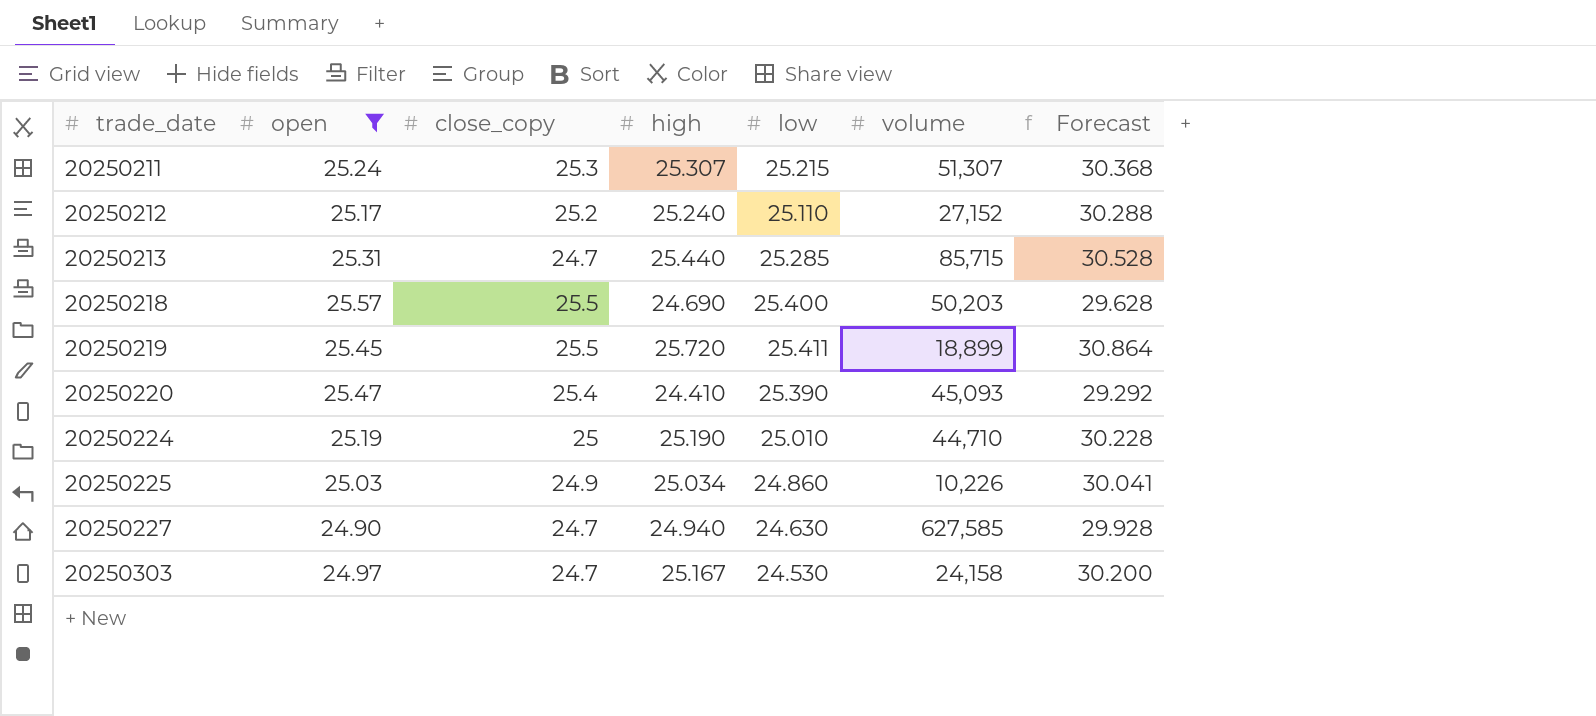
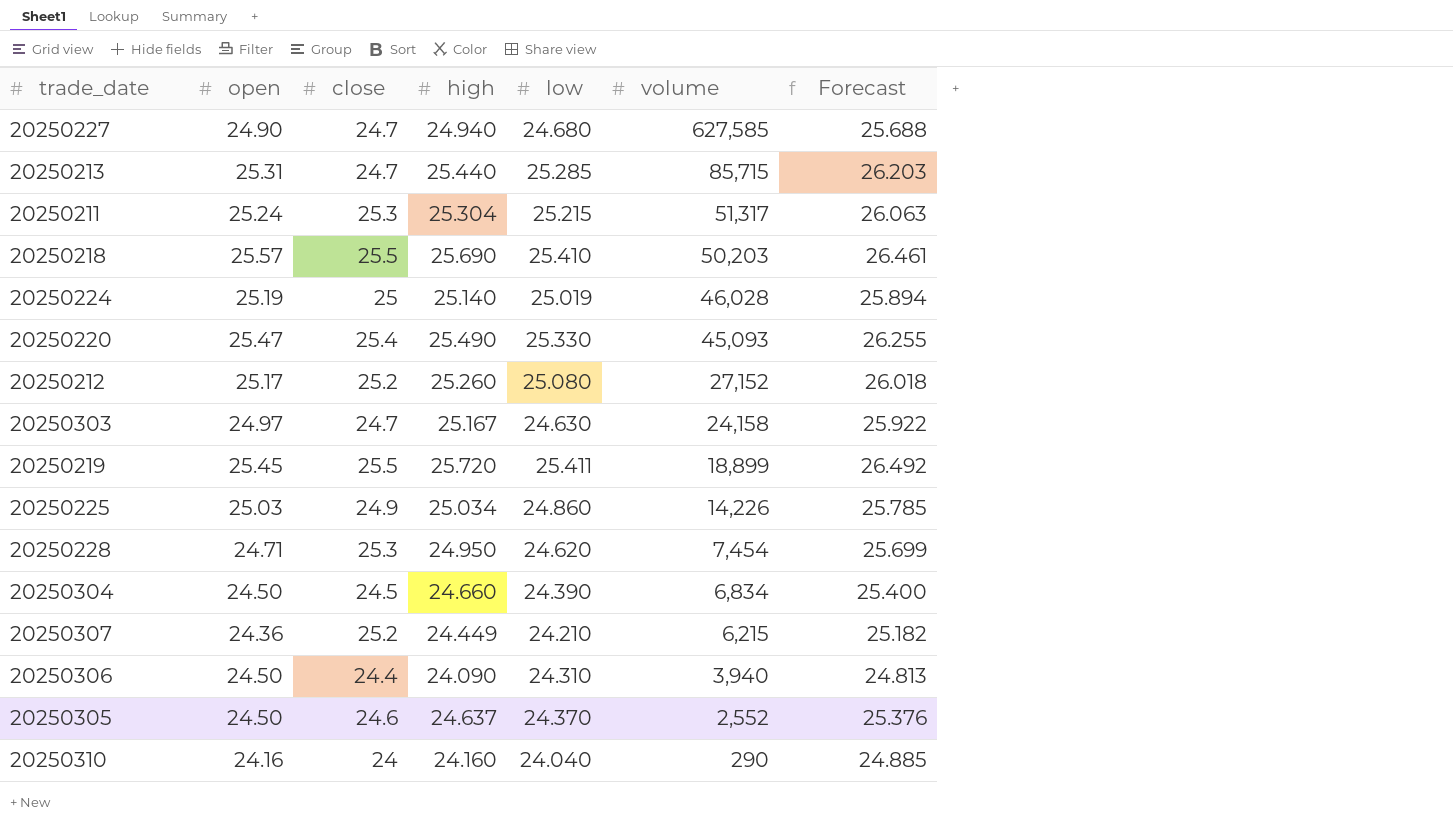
filter: open >= 24.90 -> none
row order: trade_date ascending -> volume descending
column name: close_copy -> close
column Forecast | formula: [high] * 1.2 -> [high] * 1.03
20250227 | low: 24.630 -> 24.680
20250211 | high: 25.307 -> 25.304
20250211 | volume: 51,307 -> 51,317
20250218 | high: 24.690 -> 25.690
20250218 | low: 25.400 -> 25.410
20250224 | high: 25.190 -> 25.140
20250224 | low: 25.010 -> 25.019
20250224 | volume: 44,710 -> 46,028
20250220 | high: 24.410 -> 25.490
20250220 | low: 25.390 -> 25.330
20250212 | high: 25.240 -> 25.260
20250212 | low: 25.110 -> 25.080
20250303 | low: 24.530 -> 24.630
20250225 | volume: 10,226 -> 14,226

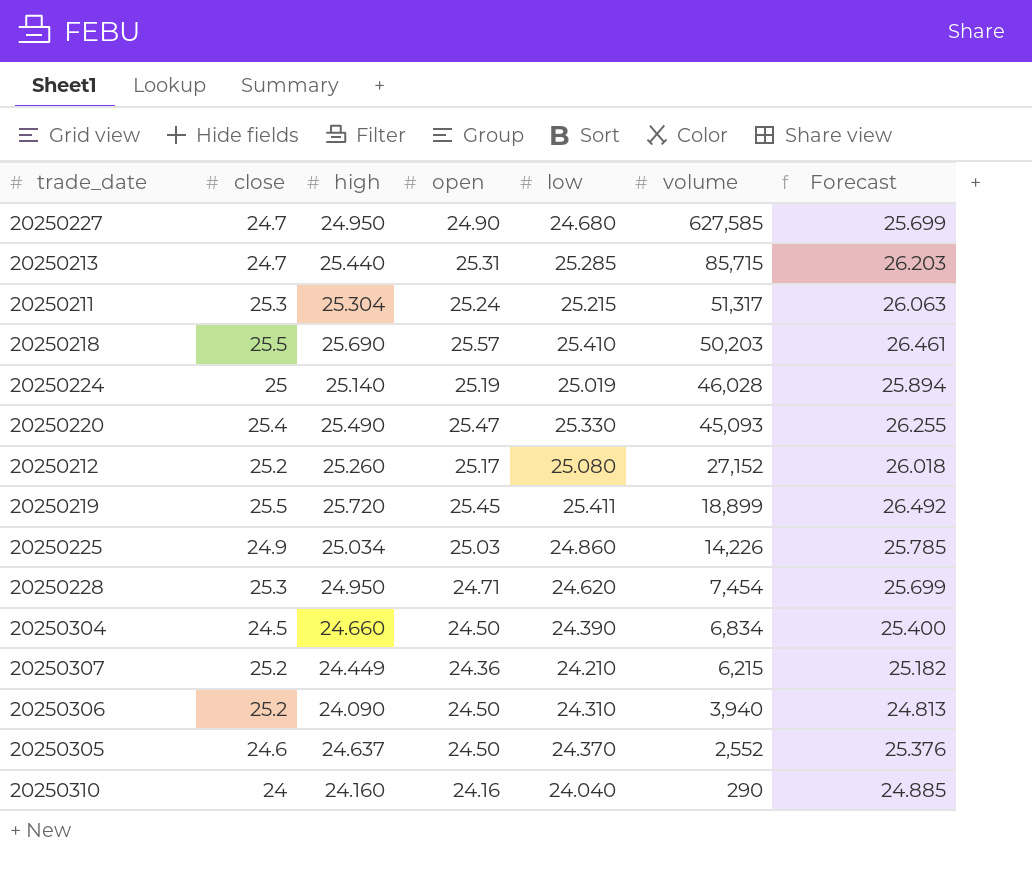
column open | position: 2 -> 4
row 20250303: 24.97 | 24.7 | 25.167 | 24.630 | 24,158 | 25.922 -> none
20250227 | high: 24.940 -> 24.950
20250227 | Forecast: 25.688 -> 25.699
20250306 | close: 24.4 -> 25.2

